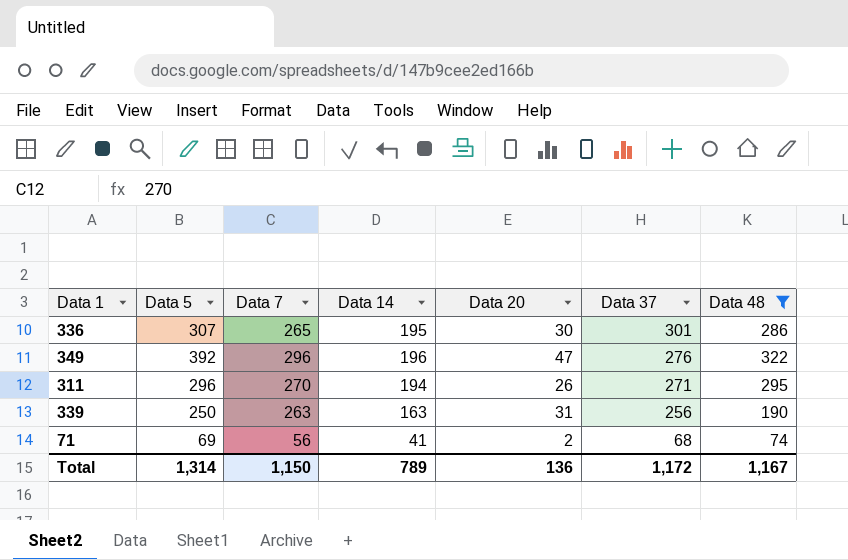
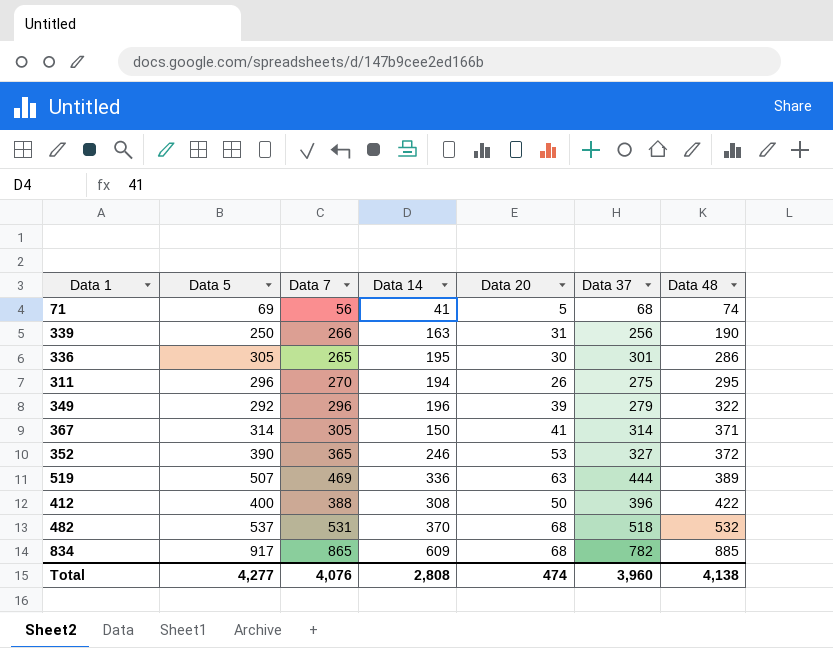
filter: Data 48 <= 322 -> none
row order: Data 37 descending -> Data 48 ascending
71 | Data 20: 2 -> 5
339 | Data 7: 263 -> 266
336 | Data 5: 307 -> 305
311 | Data 37: 271 -> 275
349 | Data 5: 392 -> 292
349 | Data 20: 47 -> 39
349 | Data 37: 276 -> 279
Total | Data 5: 1,314 -> 4,277
Total | Data 7: 1,150 -> 4,076
Total | Data 14: 789 -> 2,808
Total | Data 20: 136 -> 474
Total | Data 37: 1,172 -> 3,960
Total | Data 48: 1,167 -> 4,138

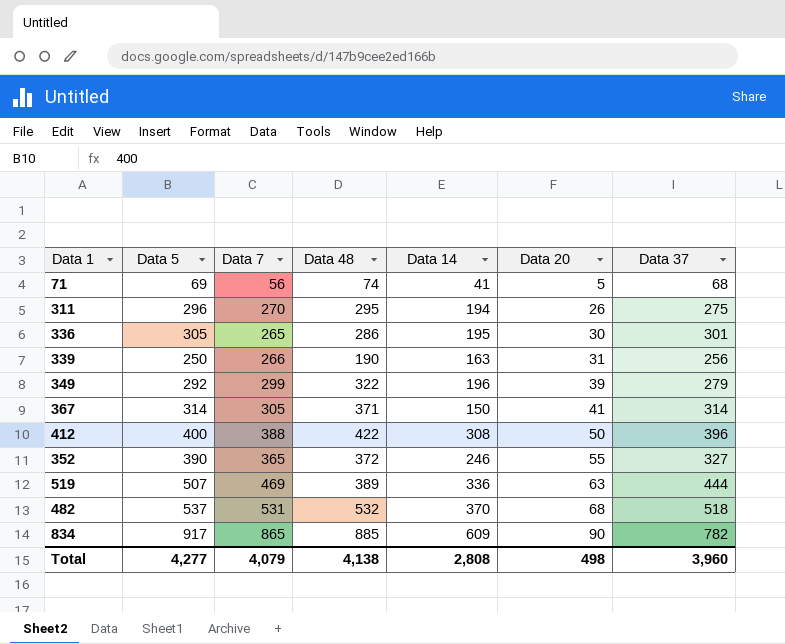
row order: Data 48 ascending -> Data 20 ascending
column Data 48 | position: 7 -> 4
349 | Data 7: 296 -> 299
352 | Data 20: 53 -> 55
834 | Data 20: 68 -> 90
Total | Data 7: 4,076 -> 4,079
Total | Data 20: 474 -> 498

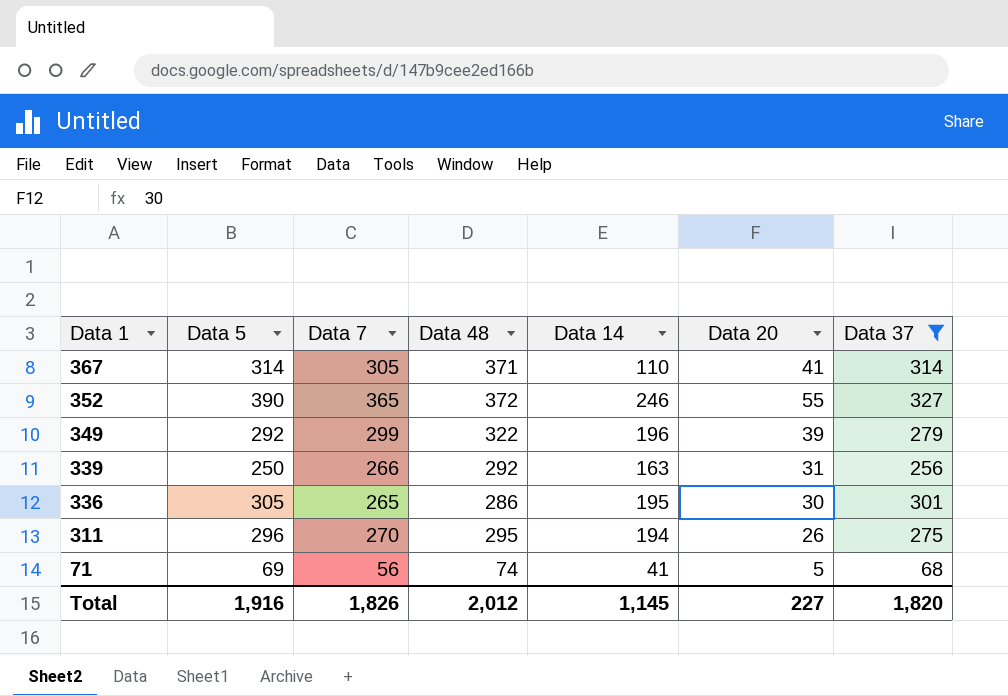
filter: none -> Data 37 <= 327
row order: Data 20 ascending -> Data 1 descending
367 | Data 14: 150 -> 110
339 | Data 48: 190 -> 292
Total | Data 5: 4,277 -> 1,916
Total | Data 7: 4,079 -> 1,826
Total | Data 48: 4,138 -> 2,012
Total | Data 14: 2,808 -> 1,145
Total | Data 20: 498 -> 227
Total | Data 37: 3,960 -> 1,820

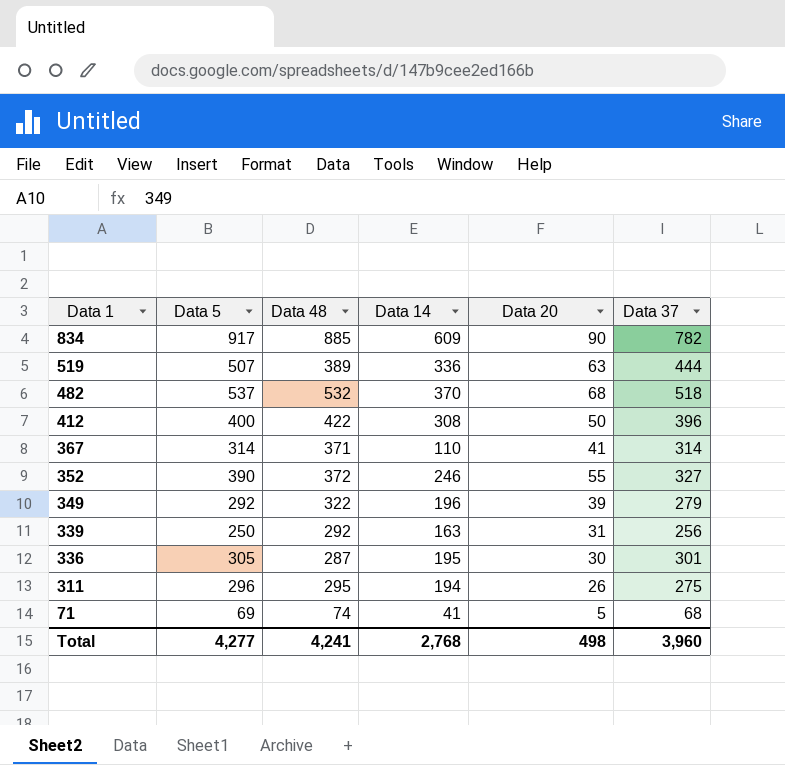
filter: Data 37 <= 327 -> none
column Data 7 | position: 3 -> none
336 | Data 48: 286 -> 287
Total | Data 5: 1,916 -> 4,277
Total | Data 48: 2,012 -> 4,241
Total | Data 14: 1,145 -> 2,768
Total | Data 20: 227 -> 498
Total | Data 37: 1,820 -> 3,960

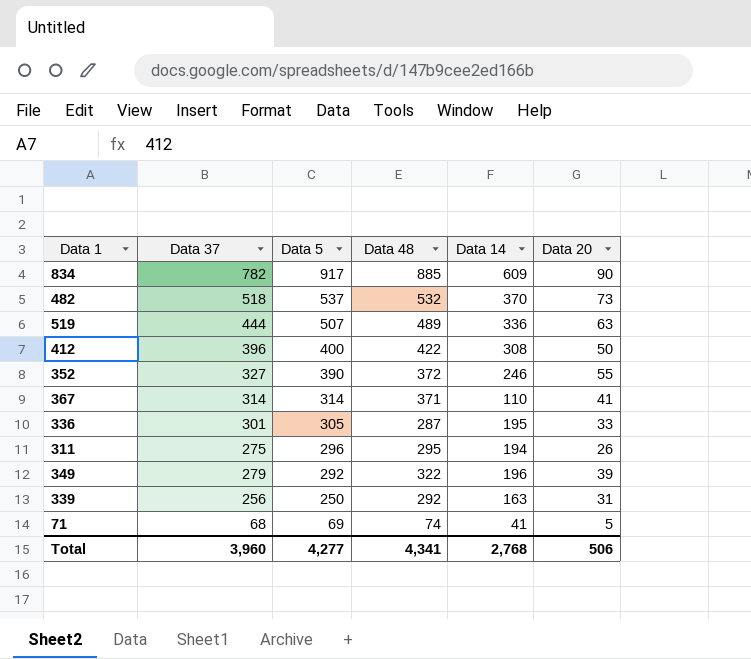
row order: Data 1 descending -> Data 5 descending
column Data 37 | position: 6 -> 2
482 | Data 20: 68 -> 73
519 | Data 48: 389 -> 489
336 | Data 20: 30 -> 33
Total | Data 48: 4,241 -> 4,341
Total | Data 20: 498 -> 506

